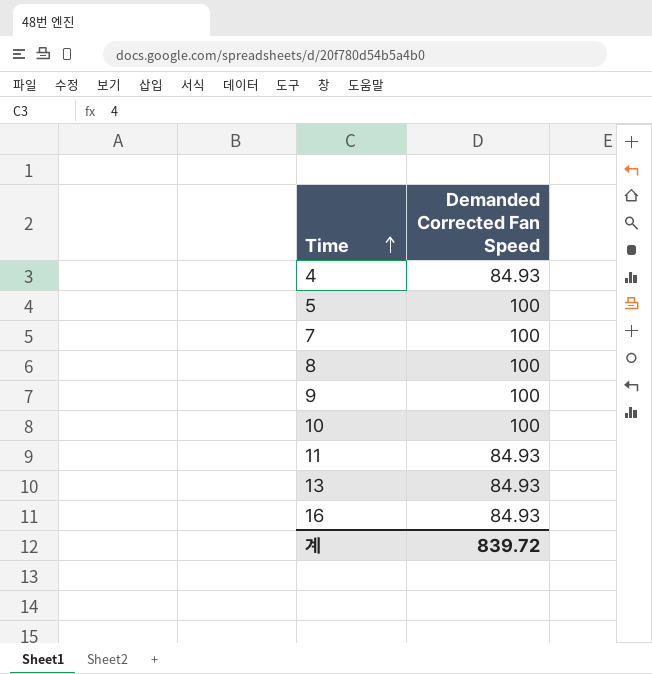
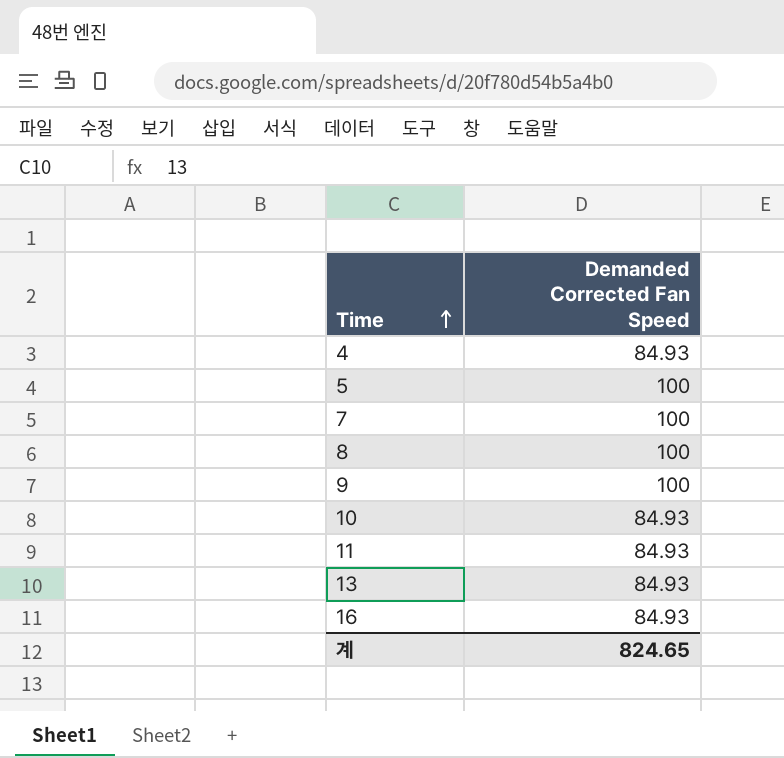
10 | Demanded Corrected Fan Speed: 100 -> 84.93
계 | Demanded Corrected Fan Speed: 839.72 -> 824.65

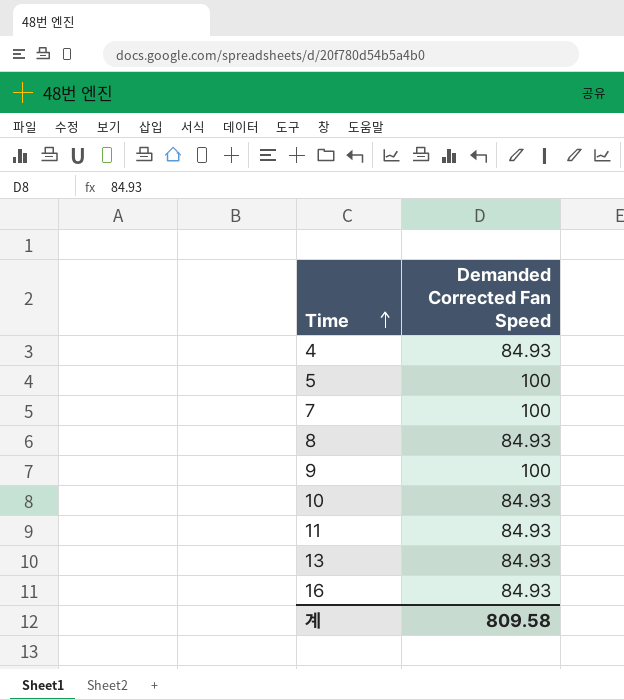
8 | Demanded Corrected Fan Speed: 100 -> 84.93
계 | Demanded Corrected Fan Speed: 824.65 -> 809.58

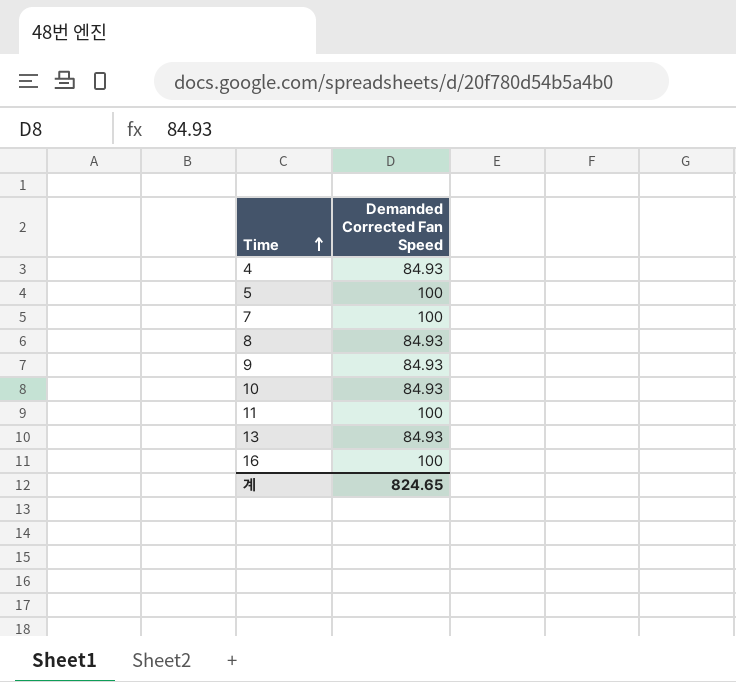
9 | Demanded Corrected Fan Speed: 100 -> 84.93
11 | Demanded Corrected Fan Speed: 84.93 -> 100
16 | Demanded Corrected Fan Speed: 84.93 -> 100
계 | Demanded Corrected Fan Speed: 809.58 -> 824.65

